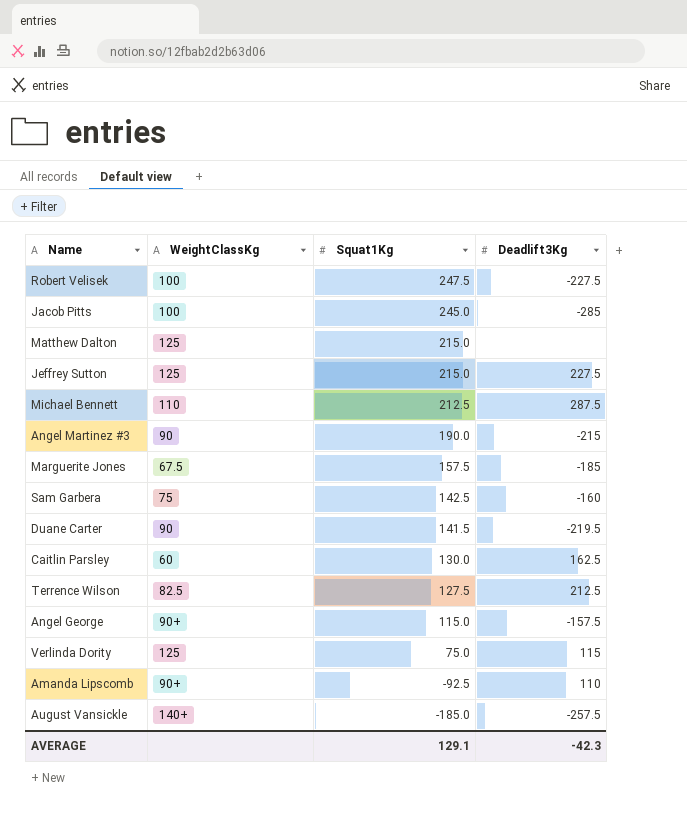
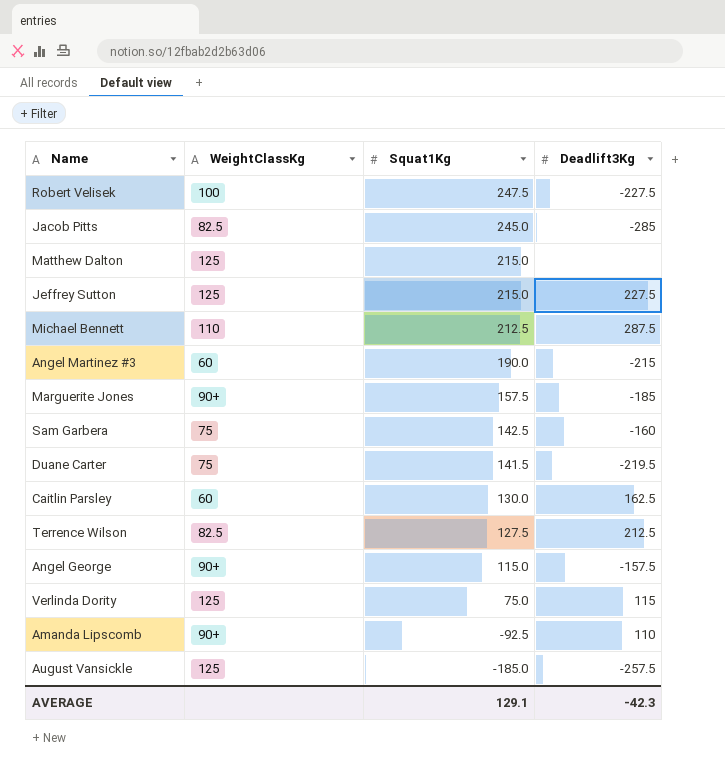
Jacob Pitts | WeightClassKg: 100 -> 82.5
Angel Martinez #3 | WeightClassKg: 90 -> 60
Marguerite Jones | WeightClassKg: 67.5 -> 90+
Duane Carter | WeightClassKg: 90 -> 75
August Vansickle | WeightClassKg: 140+ -> 125

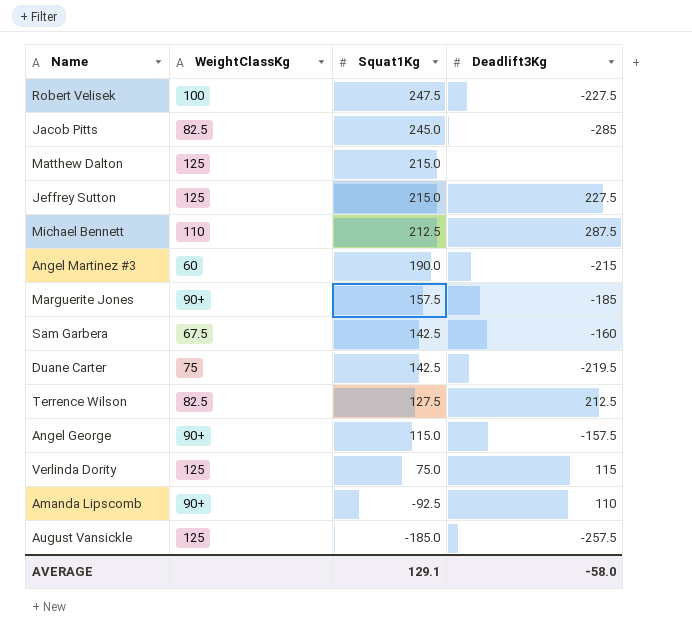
row Caitlin Parsley: 60 | 130.0 | 162.5 -> none
Sam Garbera | WeightClassKg: 75 -> 67.5
Duane Carter | Squat1Kg: 141.5 -> 142.5
AVERAGE | Deadlift3Kg: -42.3 -> -58.0

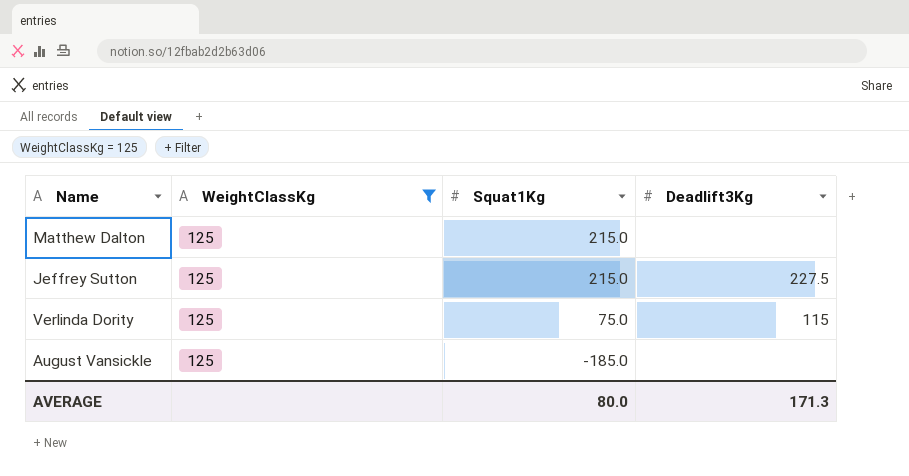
filter: none -> WeightClassKg = 125
August Vansickle | Deadlift3Kg: -257.5 -> none
AVERAGE | Squat1Kg: 129.1 -> 80.0
AVERAGE | Deadlift3Kg: -58.0 -> 171.3

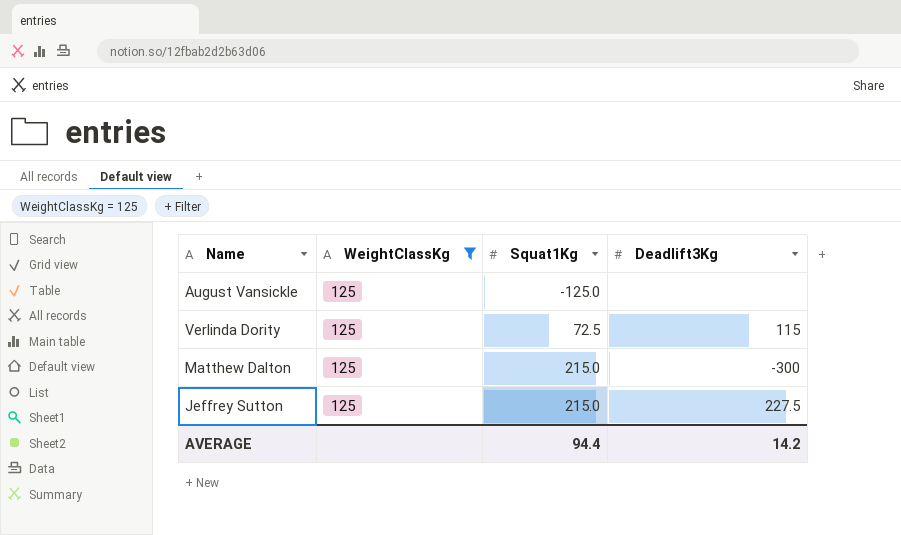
row order: Squat1Kg descending -> Squat1Kg ascending
August Vansickle | Squat1Kg: -185.0 -> -125.0
Verlinda Dority | Squat1Kg: 75.0 -> 72.5
Matthew Dalton | Deadlift3Kg: none -> -300
AVERAGE | Squat1Kg: 80.0 -> 94.4
AVERAGE | Deadlift3Kg: 171.3 -> 14.2

